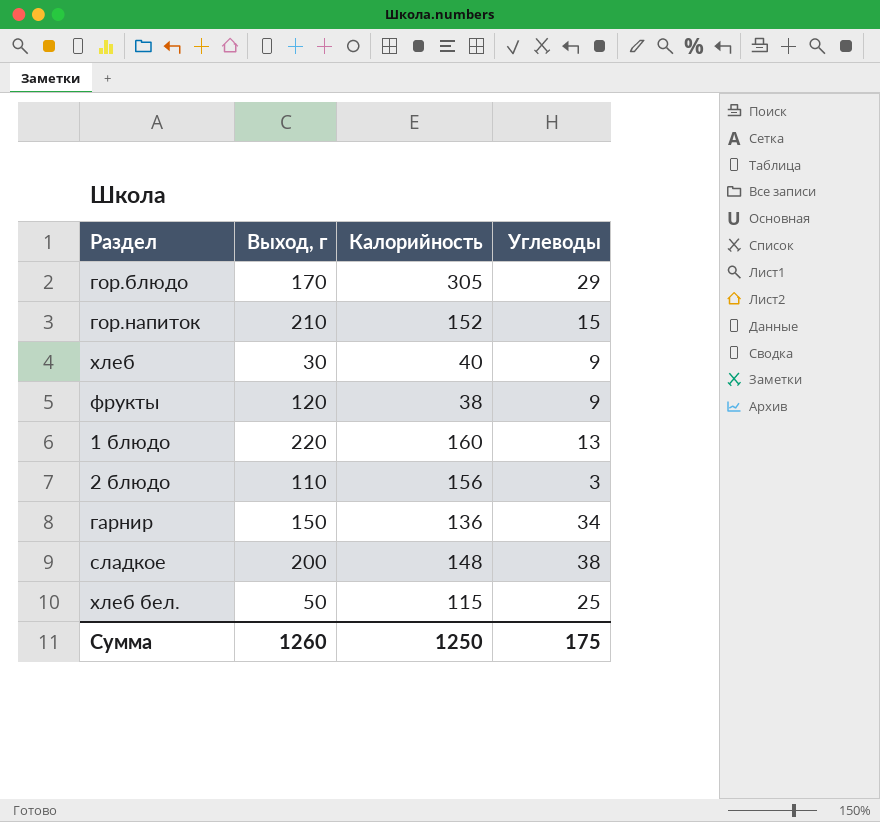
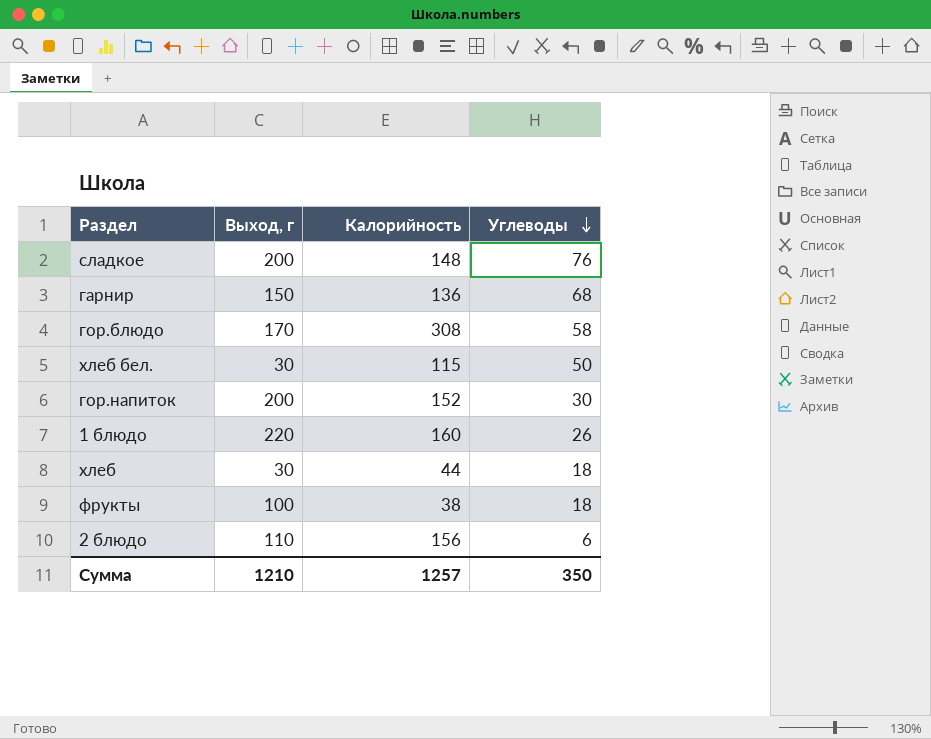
row order: none -> Углеводы descending
сладкое | Углеводы: 38 -> 76
гарнир | Углеводы: 34 -> 68
гор.блюдо | Калорийность: 305 -> 308
гор.блюдо | Углеводы: 29 -> 58
хлеб бел. | Выход, г: 50 -> 30
хлеб бел. | Углеводы: 25 -> 50
гор.напиток | Выход, г: 210 -> 200
гор.напиток | Углеводы: 15 -> 30
1 блюдо | Углеводы: 13 -> 26
хлеб | Калорийность: 40 -> 44
хлеб | Углеводы: 9 -> 18
фрукты | Выход, г: 120 -> 100
фрукты | Углеводы: 9 -> 18
2 блюдо | Углеводы: 3 -> 6
Сумма | Выход, г: 1260 -> 1210
Сумма | Калорийность: 1250 -> 1257
Сумма | Углеводы: 175 -> 350

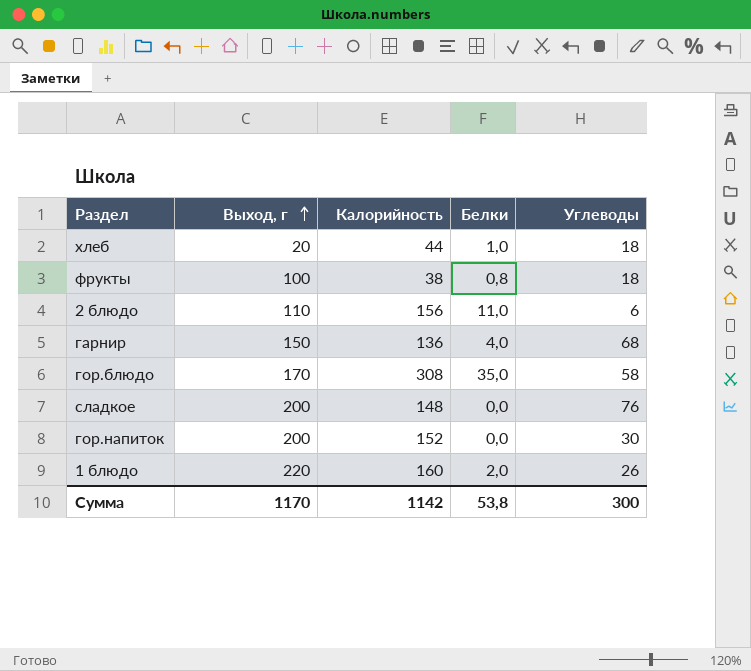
row order: Углеводы descending -> Выход, г ascending
column Белки | position: none -> 4
row хлеб бел.: 30 | 115 | 50 -> none
хлеб | Выход, г: 30 -> 20
Сумма | Выход, г: 1210 -> 1170
Сумма | Калорийность: 1257 -> 1142
Сумма | Углеводы: 350 -> 300

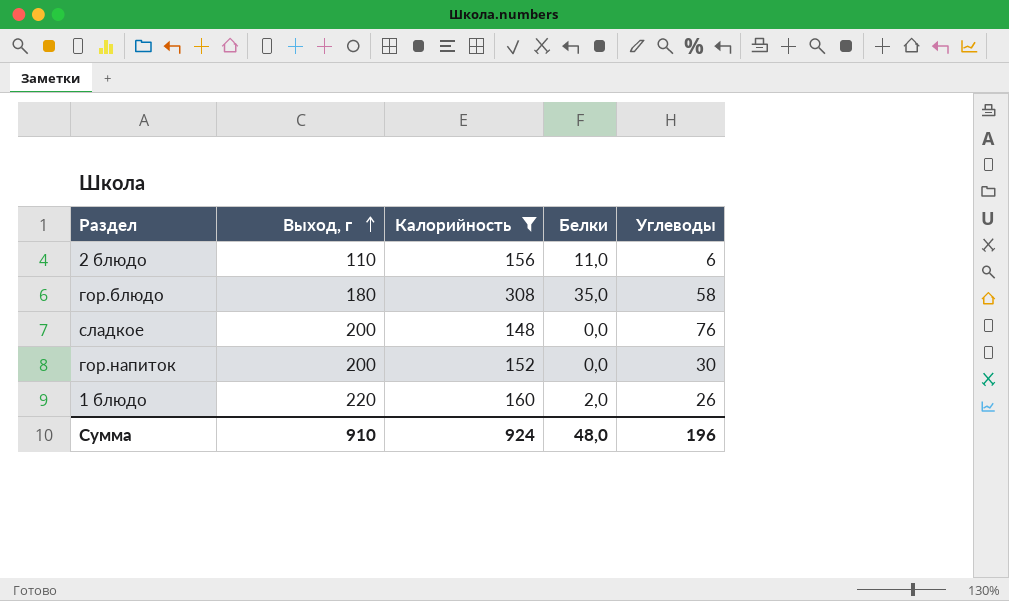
filter: none -> Калорийность >= 148
гор.блюдо | Выход, г: 170 -> 180
Сумма | Выход, г: 1170 -> 910
Сумма | Калорийность: 1142 -> 924
Сумма | Белки: 53,8 -> 48,0
Сумма | Углеводы: 300 -> 196

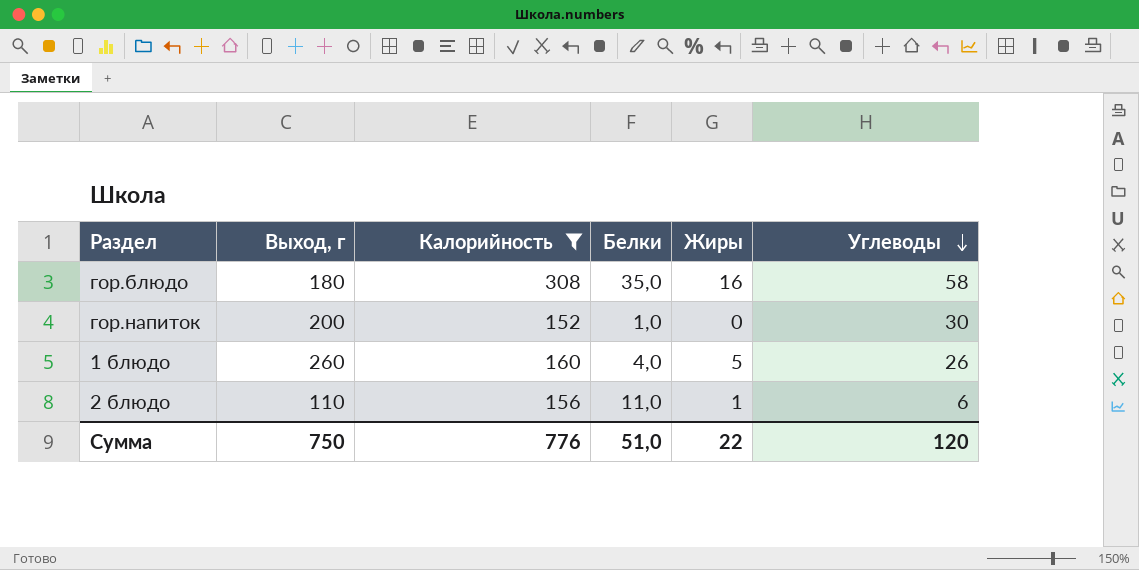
row order: Выход, г ascending -> Углеводы descending
column Жиры | position: none -> 5
row сладкое: 200 | 148 | 0,0 | 76 -> none
гор.напиток | Белки: 0,0 -> 1,0
1 блюдо | Выход, г: 220 -> 260
1 блюдо | Белки: 2,0 -> 4,0
Сумма | Выход, г: 910 -> 750
Сумма | Калорийность: 924 -> 776
Сумма | Белки: 48,0 -> 51,0
Сумма | Углеводы: 196 -> 120

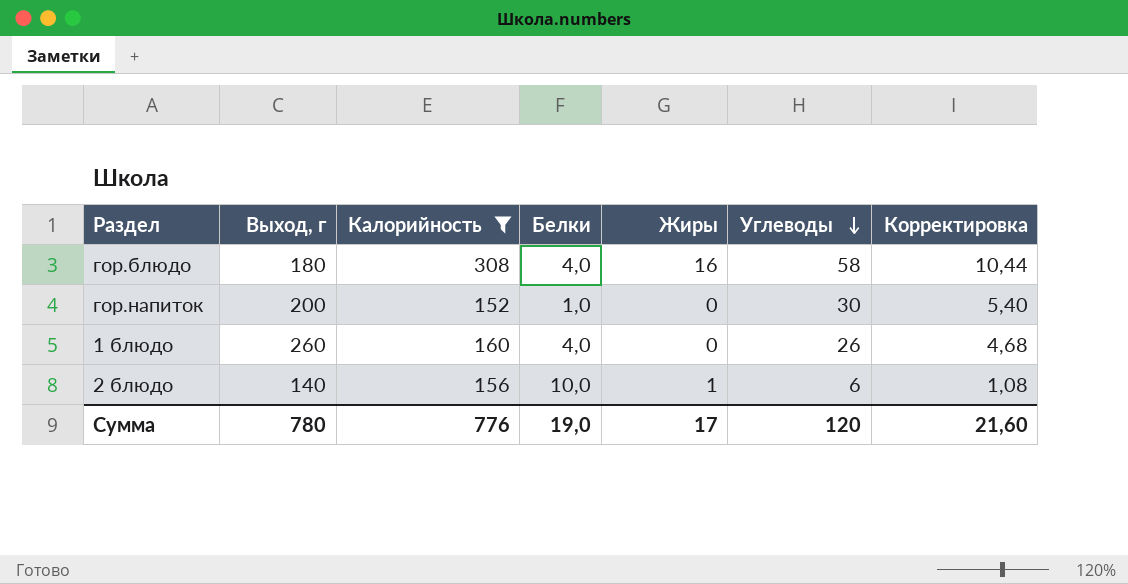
column Корректировка | formula: none -> [Углеводы] * 0,18
гор.блюдо | Белки: 35,0 -> 4,0
1 блюдо | Жиры: 5 -> 0
2 блюдо | Выход, г: 110 -> 140
2 блюдо | Белки: 11,0 -> 10,0
Сумма | Выход, г: 750 -> 780
Сумма | Белки: 51,0 -> 19,0
Сумма | Жиры: 22 -> 17

